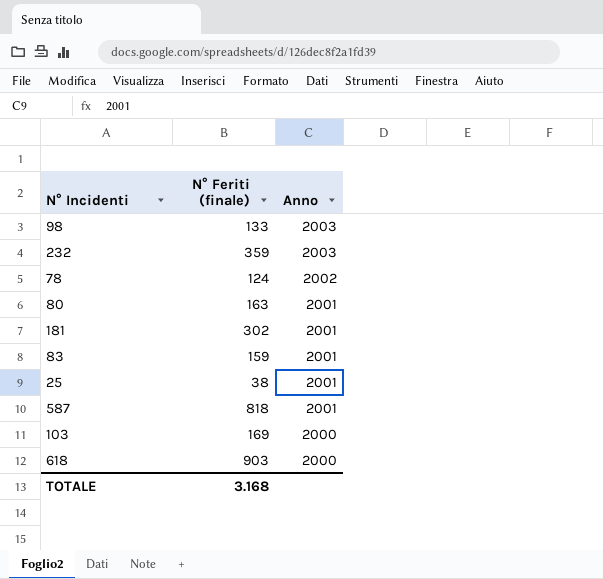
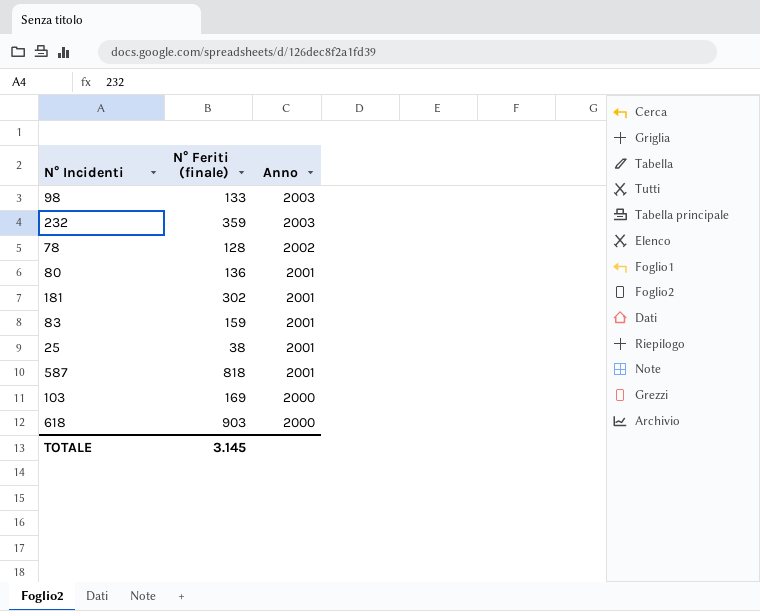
78 | N° Feriti (finale): 124 -> 128
80 | N° Feriti (finale): 163 -> 136
TOTALE | N° Feriti (finale): 3.168 -> 3.145

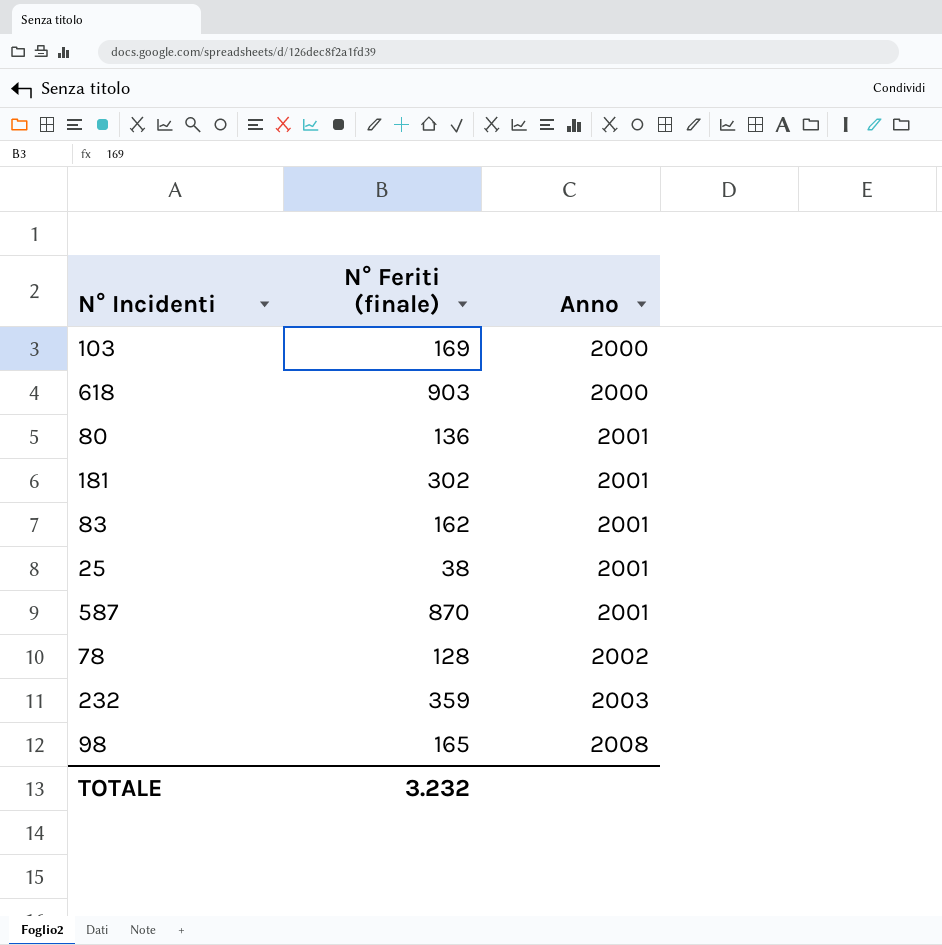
row order: Anno descending -> Anno ascending
83 | N° Feriti (finale): 159 -> 162
587 | N° Feriti (finale): 818 -> 870
98 | N° Feriti (finale): 133 -> 165
98 | Anno: 2003 -> 2008
TOTALE | N° Feriti (finale): 3.145 -> 3.232

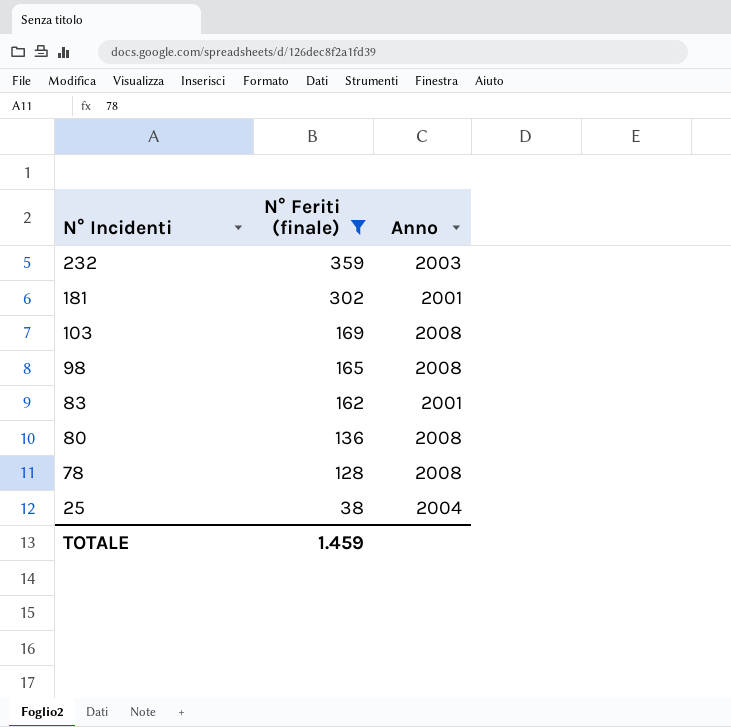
filter: none -> N° Feriti (finale) <= 359
row order: Anno ascending -> N° Incidenti descending
103 | Anno: 2000 -> 2008
80 | Anno: 2001 -> 2008
78 | Anno: 2002 -> 2008
25 | Anno: 2001 -> 2004
TOTALE | N° Feriti (finale): 3.232 -> 1.459

